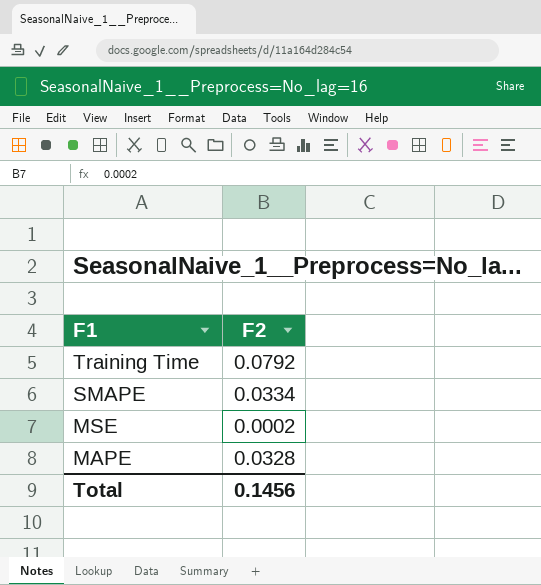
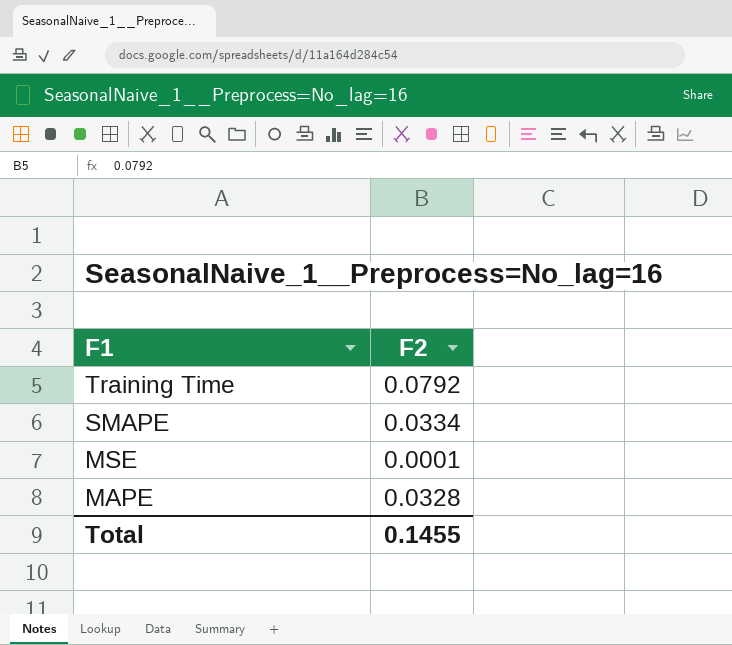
MSE | F2: 0.0002 -> 0.0001
Total | F2: 0.1456 -> 0.1455

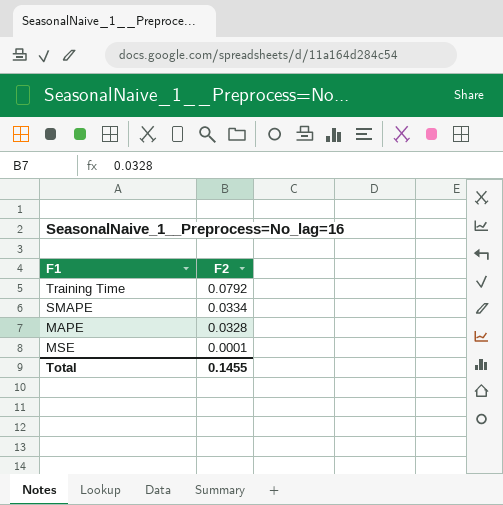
row order: F1 descending -> F2 descending

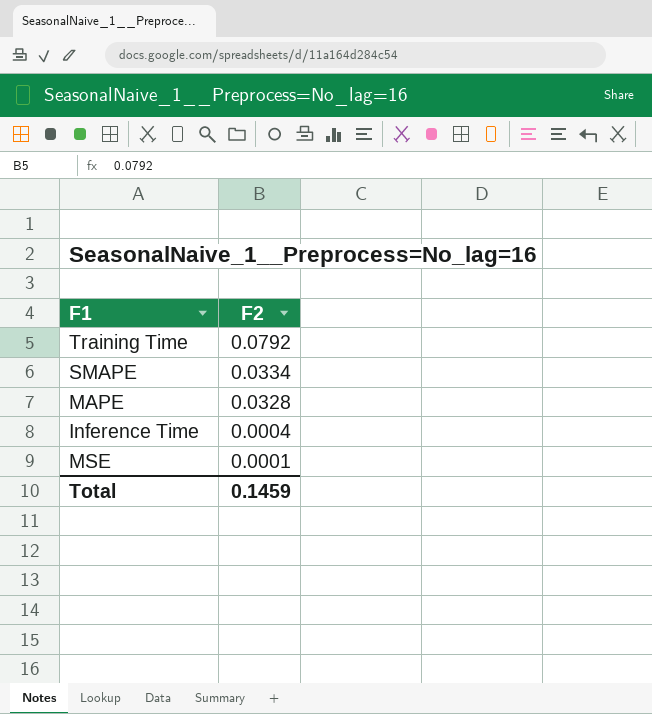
row Inference Time: none -> 0.0004
Total | F2: 0.1455 -> 0.1459

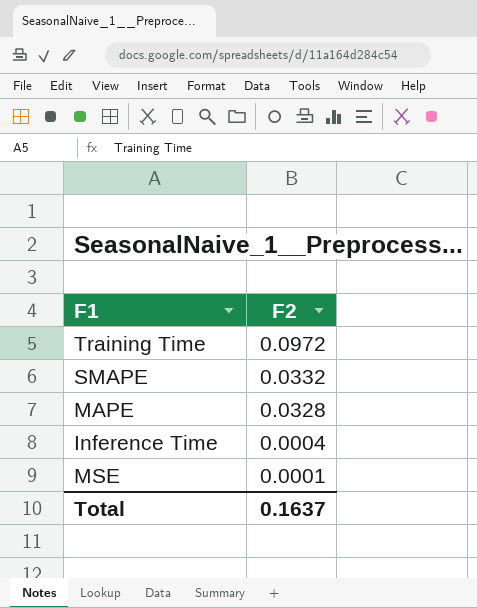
Training Time | F2: 0.0792 -> 0.0972
SMAPE | F2: 0.0334 -> 0.0332
Total | F2: 0.1459 -> 0.1637

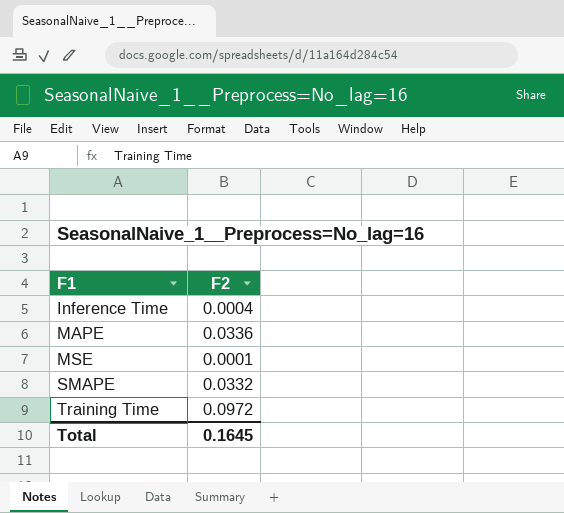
row order: F2 descending -> F1 ascending
MAPE | F2: 0.0328 -> 0.0336
Total | F2: 0.1637 -> 0.1645

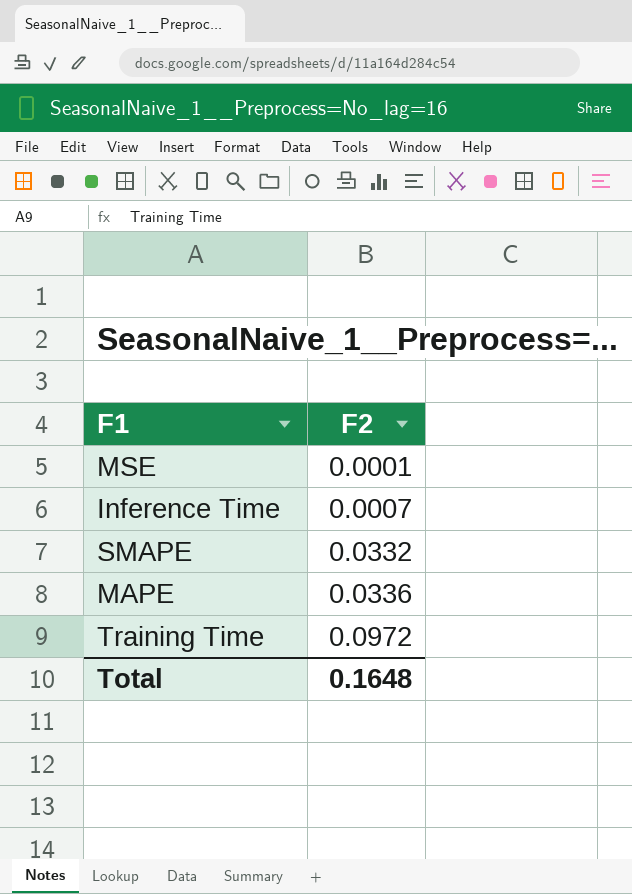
row order: F1 ascending -> F2 ascending
Inference Time | F2: 0.0004 -> 0.0007
Total | F2: 0.1645 -> 0.1648

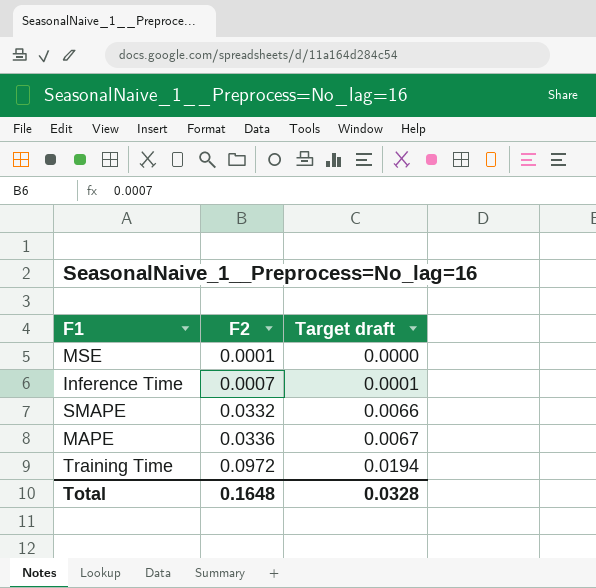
column Target draft | formula: none -> [F2] * 0.2

